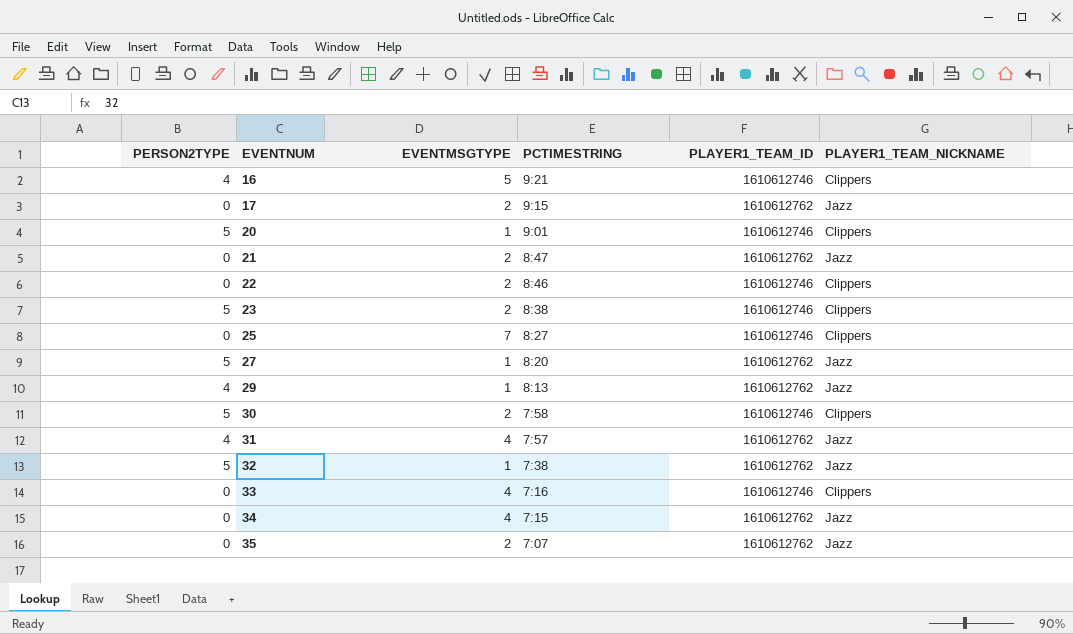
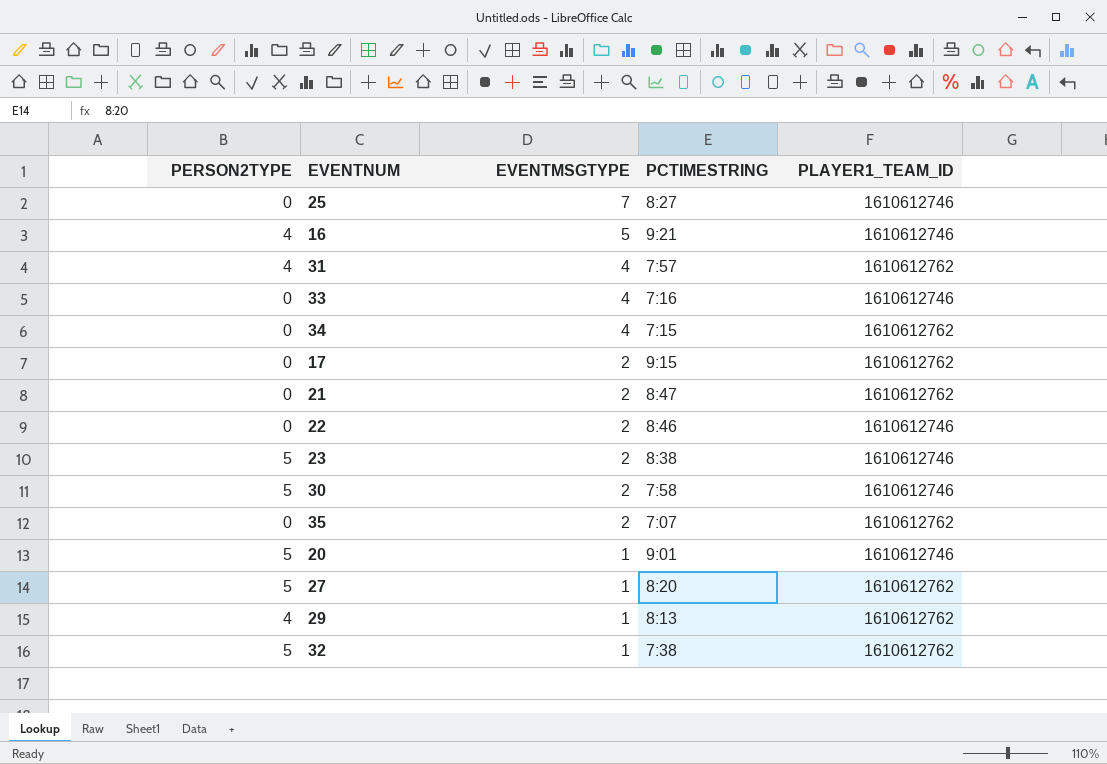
row order: EVENTNUM ascending -> EVENTMSGTYPE descending
column PLAYER1_TEAM_NICKNAME | position: 6 -> none

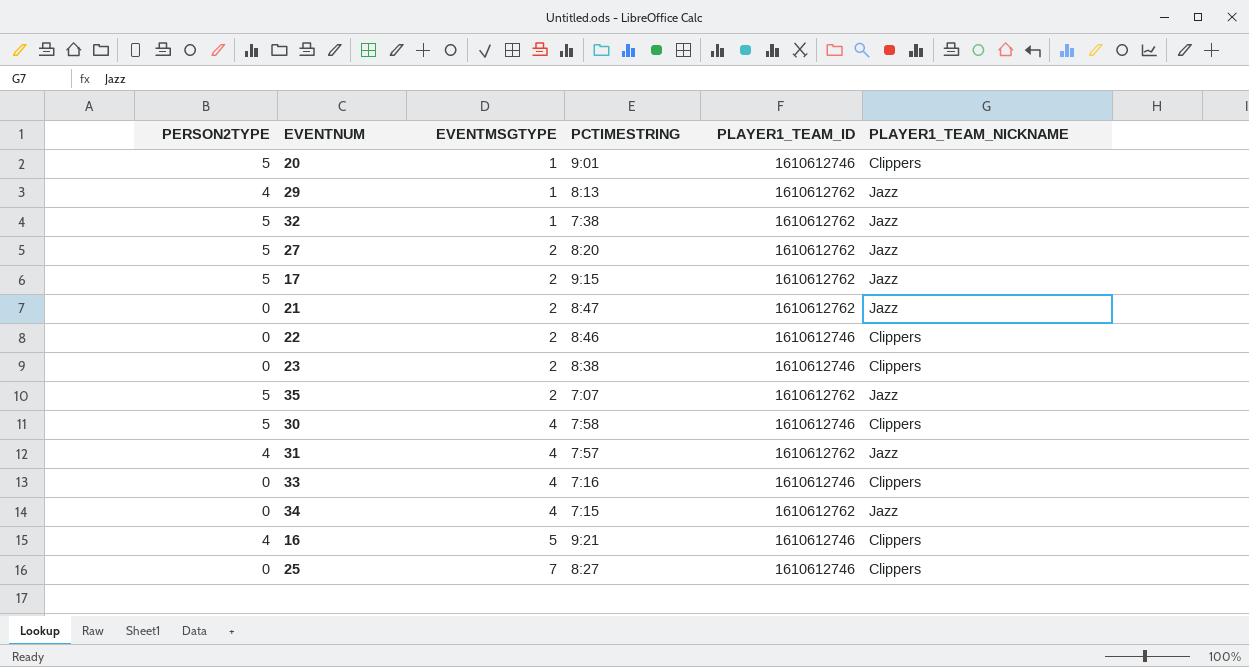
row order: EVENTMSGTYPE descending -> EVENTMSGTYPE ascending
column PLAYER1_TEAM_NICKNAME | position: none -> 6
27 | EVENTMSGTYPE: 1 -> 2
17 | PERSON2TYPE: 0 -> 5
23 | PERSON2TYPE: 5 -> 0
35 | PERSON2TYPE: 0 -> 5
30 | EVENTMSGTYPE: 2 -> 4

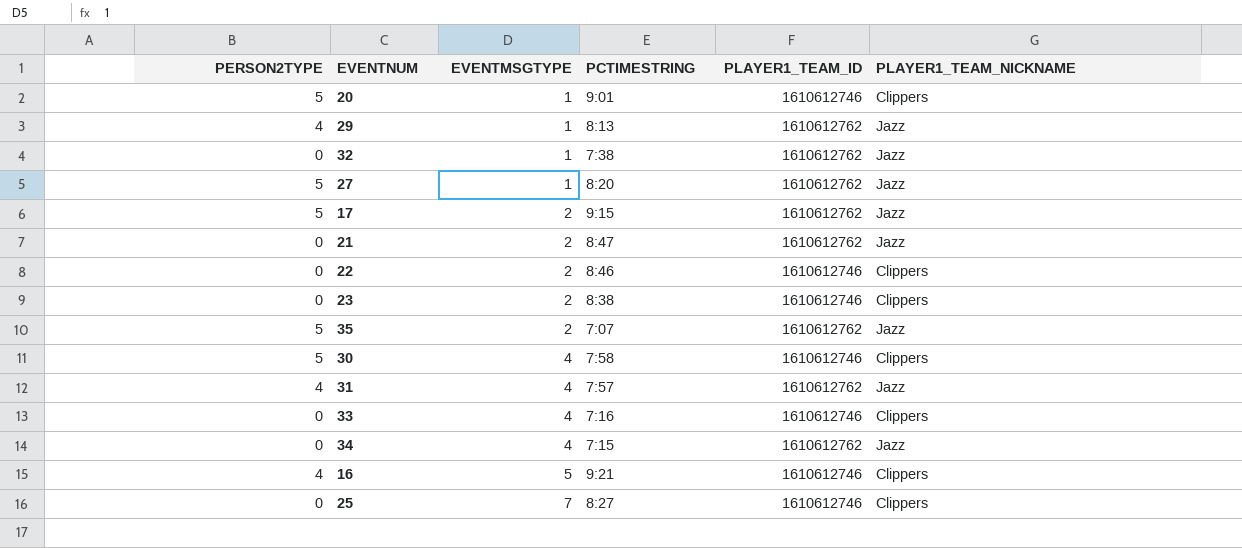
32 | PERSON2TYPE: 5 -> 0
27 | EVENTMSGTYPE: 2 -> 1

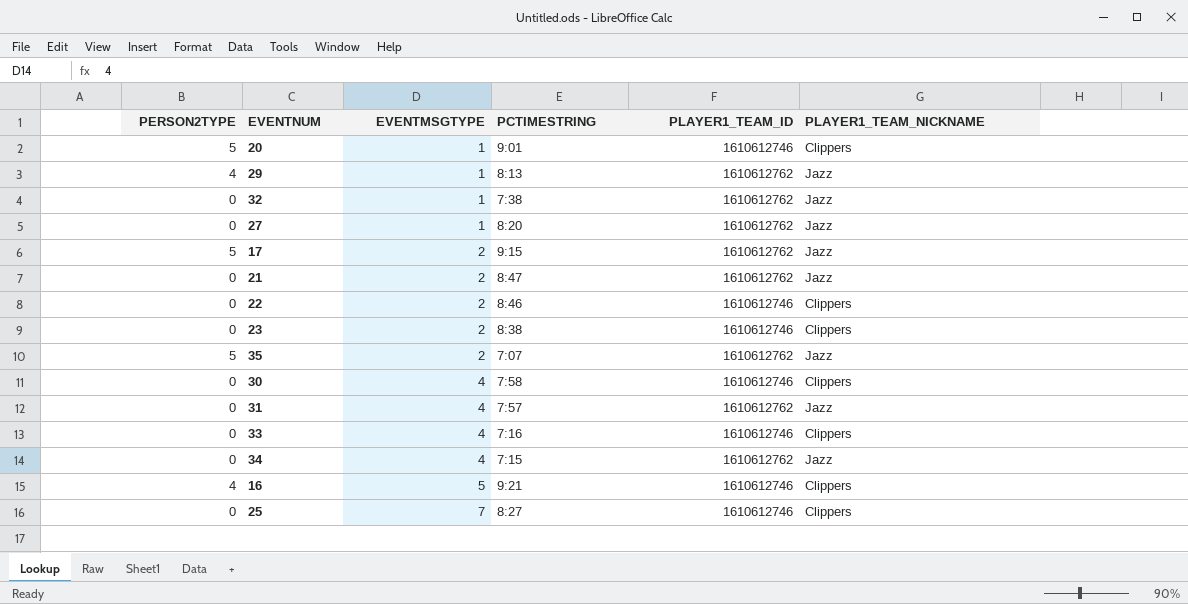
27 | PERSON2TYPE: 5 -> 0
30 | PERSON2TYPE: 5 -> 0
31 | PERSON2TYPE: 4 -> 0

